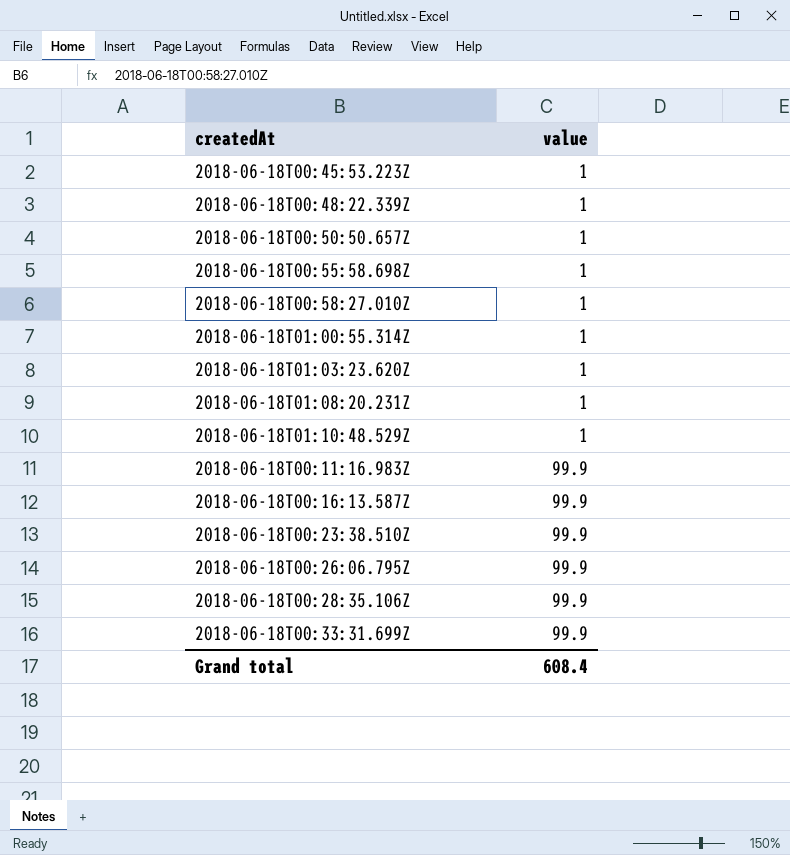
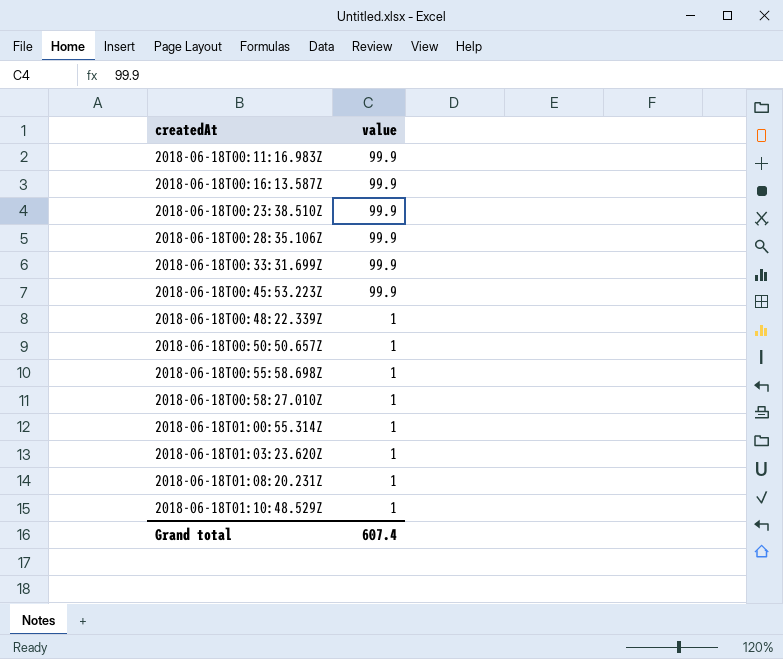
row order: value ascending -> createdAt ascending
row 2018-06-18T00:26:06.795Z: 99.9 -> none
2018-06-18T00:45:53.223Z | value: 1 -> 99.9
Grand total | value: 608.4 -> 607.4

